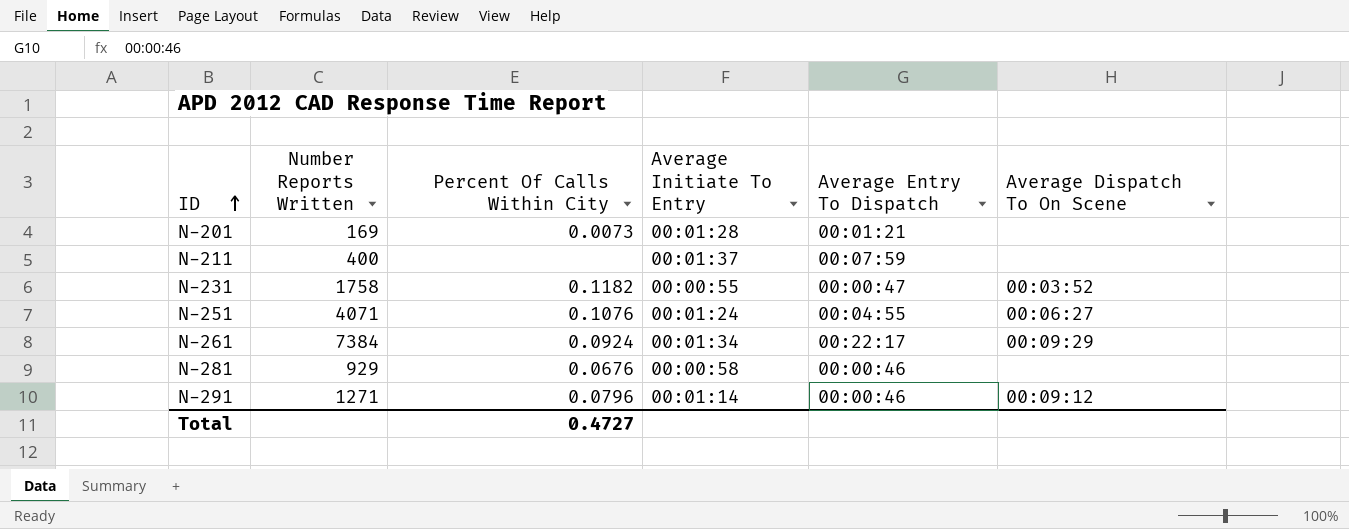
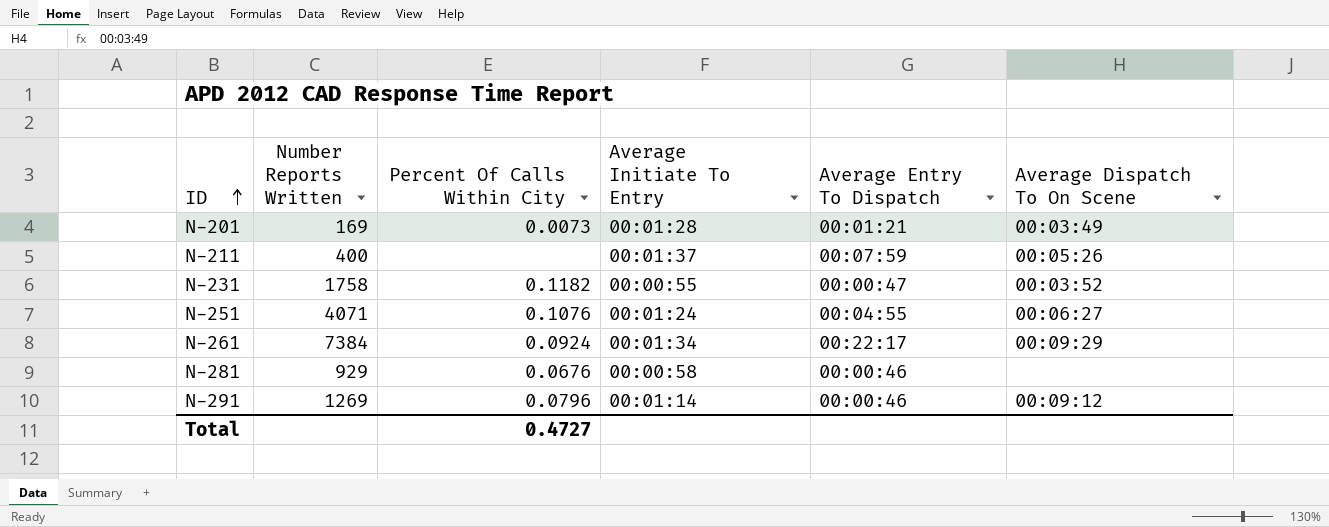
N-201 | Average Dispatch To On Scene: none -> 00:03:49
N-211 | Average Dispatch To On Scene: none -> 00:05:26
N-291 | Number Reports Written: 1271 -> 1269

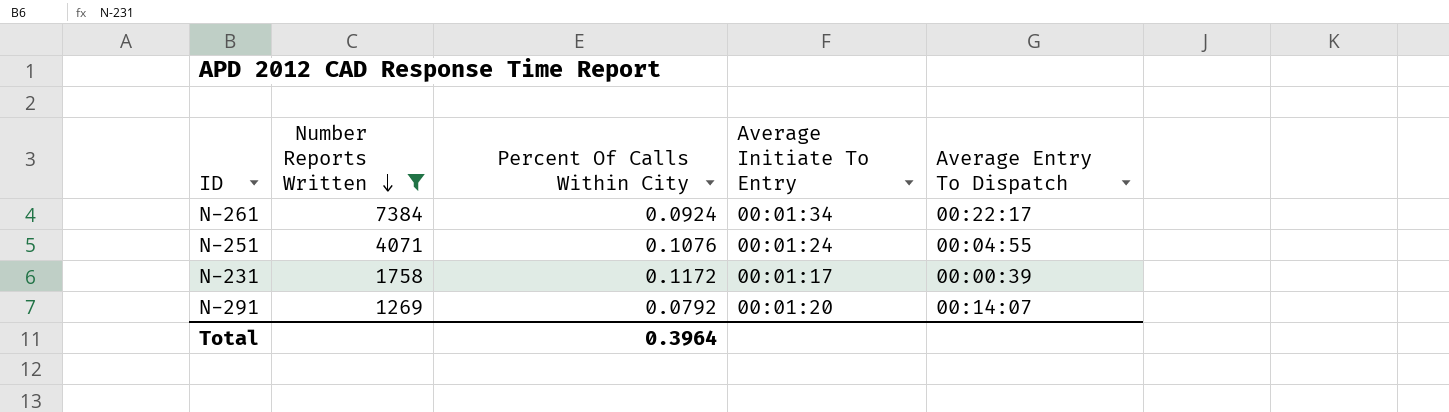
filter: none -> Number Reports Written >= 1269
row order: ID ascending -> Number Reports Written descending
column Average Dispatch To On Scene | position: 6 -> none
N-231 | Percent Of Calls Within City: 0.1182 -> 0.1172
N-231 | Average Initiate To Entry: 00:00:55 -> 00:01:17
N-231 | Average Entry To Dispatch: 00:00:47 -> 00:00:39
N-291 | Percent Of Calls Within City: 0.0796 -> 0.0792
N-291 | Average Initiate To Entry: 00:01:14 -> 00:01:20
N-291 | Average Entry To Dispatch: 00:00:46 -> 00:14:07
Total | Percent Of Calls Within City: 0.4727 -> 0.3964

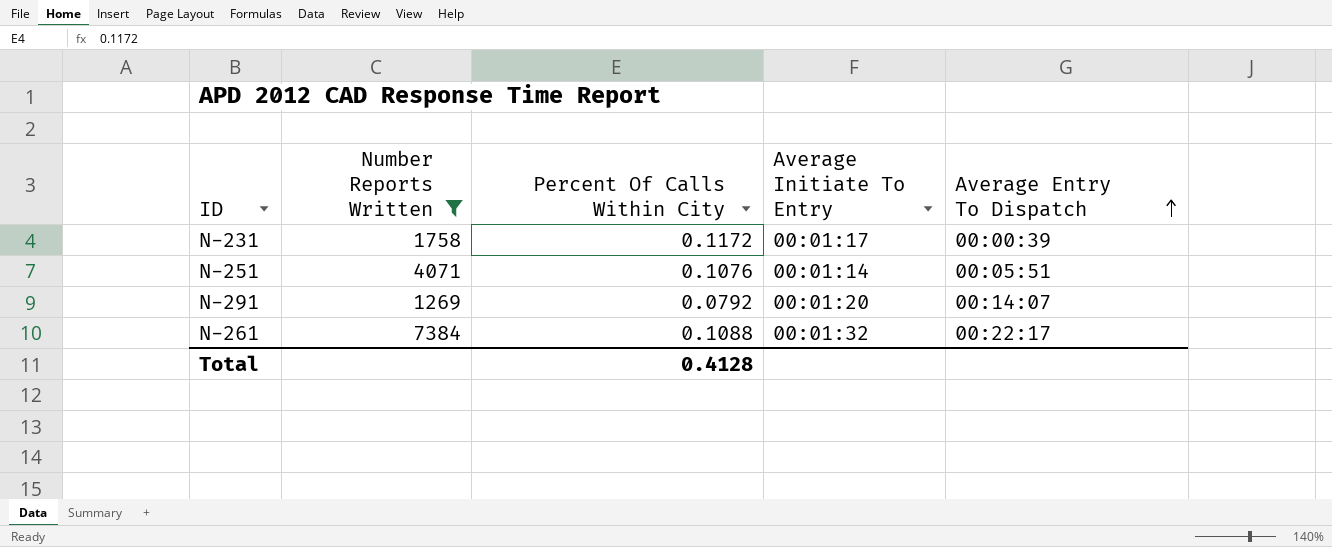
row order: Number Reports Written descending -> Average Entry To Dispatch ascending
N-251 | Average Initiate To Entry: 00:01:24 -> 00:01:14
N-251 | Average Entry To Dispatch: 00:04:55 -> 00:05:51
N-261 | Percent Of Calls Within City: 0.0924 -> 0.1088
N-261 | Average Initiate To Entry: 00:01:34 -> 00:01:32
Total | Percent Of Calls Within City: 0.3964 -> 0.4128

